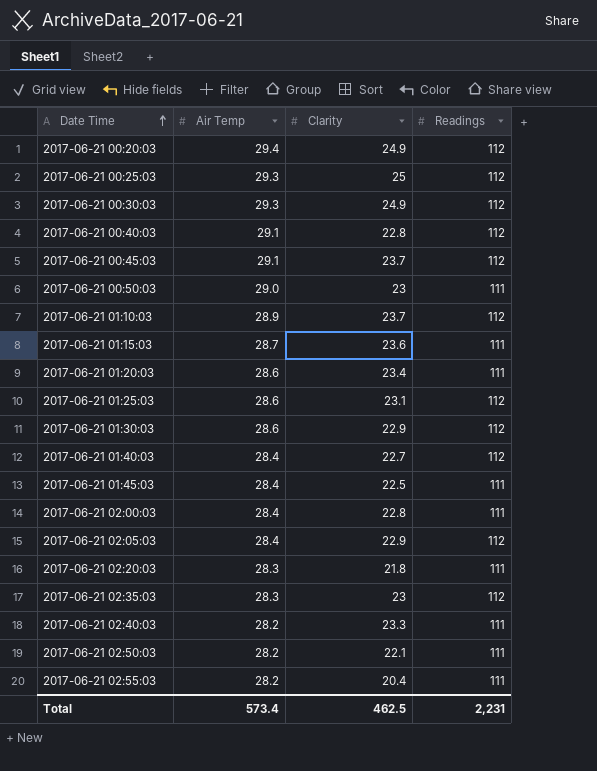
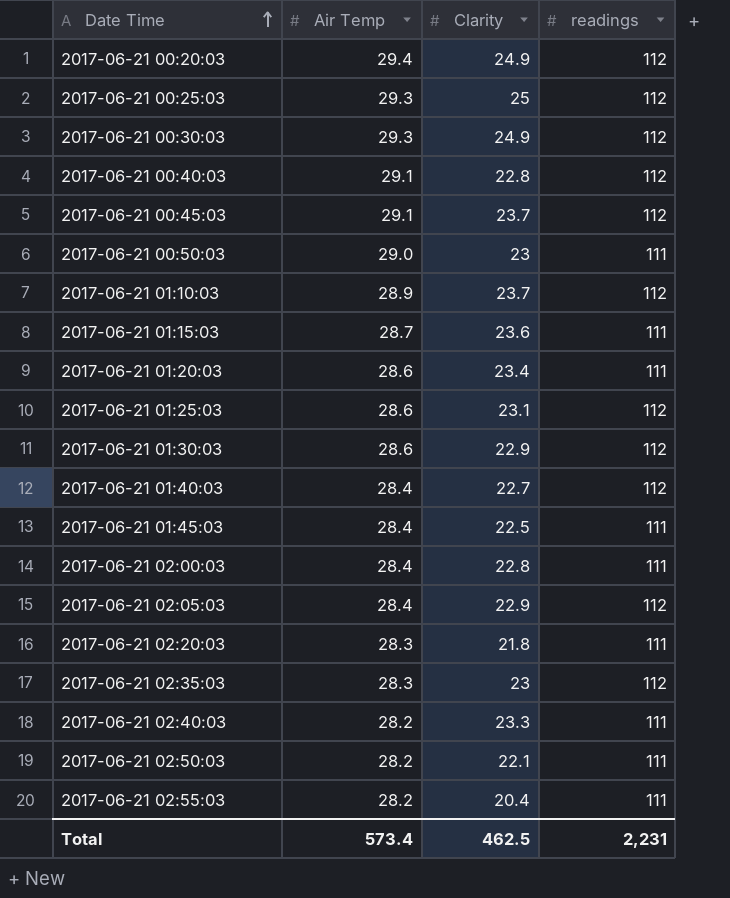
column name: Readings -> readings

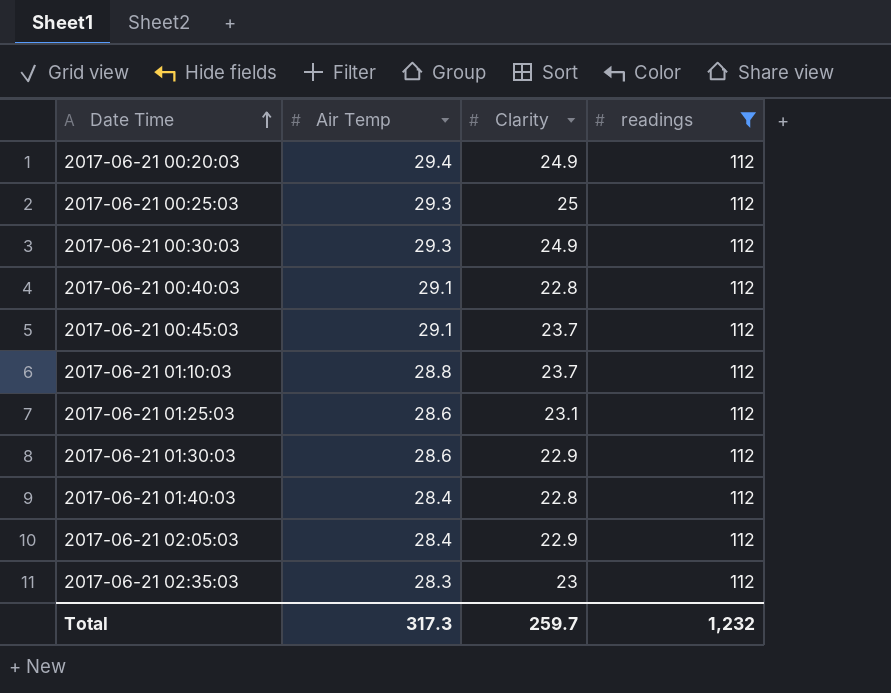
filter: none -> readings = 112
2017-06-21 01:10:03 | Air Temp: 28.9 -> 28.8
2017-06-21 01:40:03 | Clarity: 22.7 -> 22.8
Total | Air Temp: 573.4 -> 317.3
Total | Clarity: 462.5 -> 259.7
Total | readings: 2,231 -> 1,232

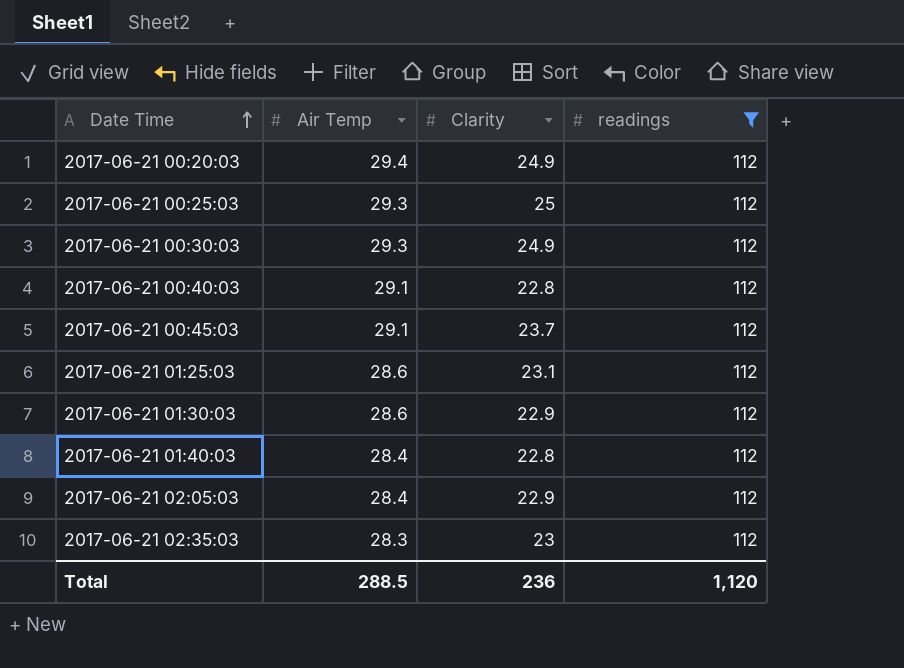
row 2017-06-21 01:10:03: 28.8 | 23.7 | 112 -> none
Total | Air Temp: 317.3 -> 288.5
Total | Clarity: 259.7 -> 236
Total | readings: 1,232 -> 1,120

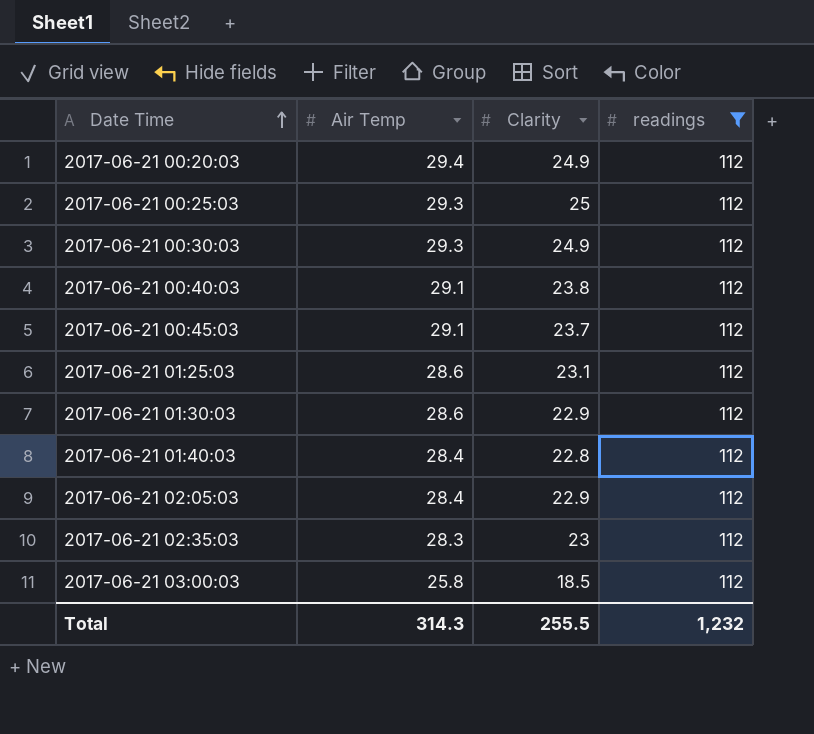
2017-06-21 00:40:03 | Clarity: 22.8 -> 23.8
row 2017-06-21 03:00:03: none -> 25.8 | 18.5 | 112
Total | Air Temp: 288.5 -> 314.3
Total | Clarity: 236 -> 255.5
Total | readings: 1,120 -> 1,232

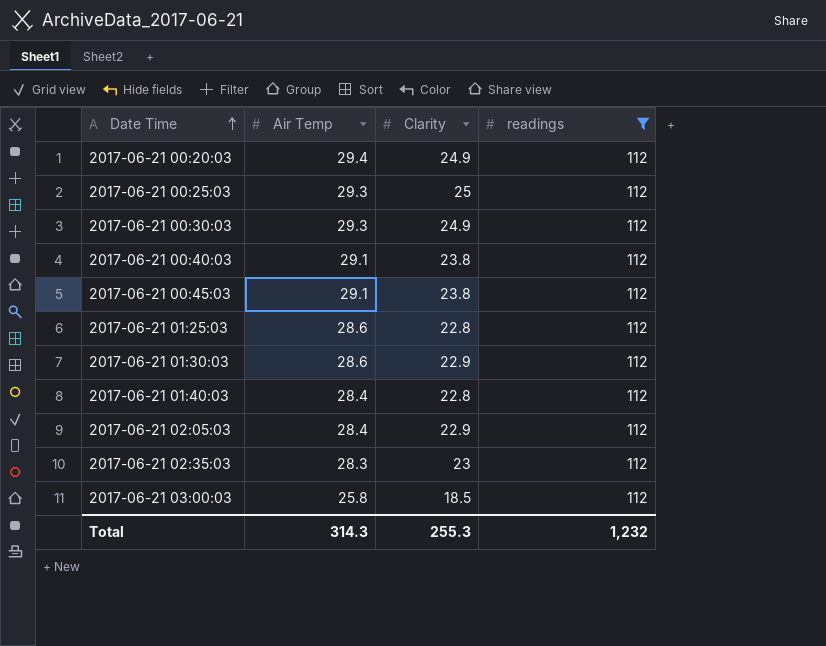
2017-06-21 00:45:03 | Clarity: 23.7 -> 23.8
2017-06-21 01:25:03 | Clarity: 23.1 -> 22.8
Total | Clarity: 255.5 -> 255.3

